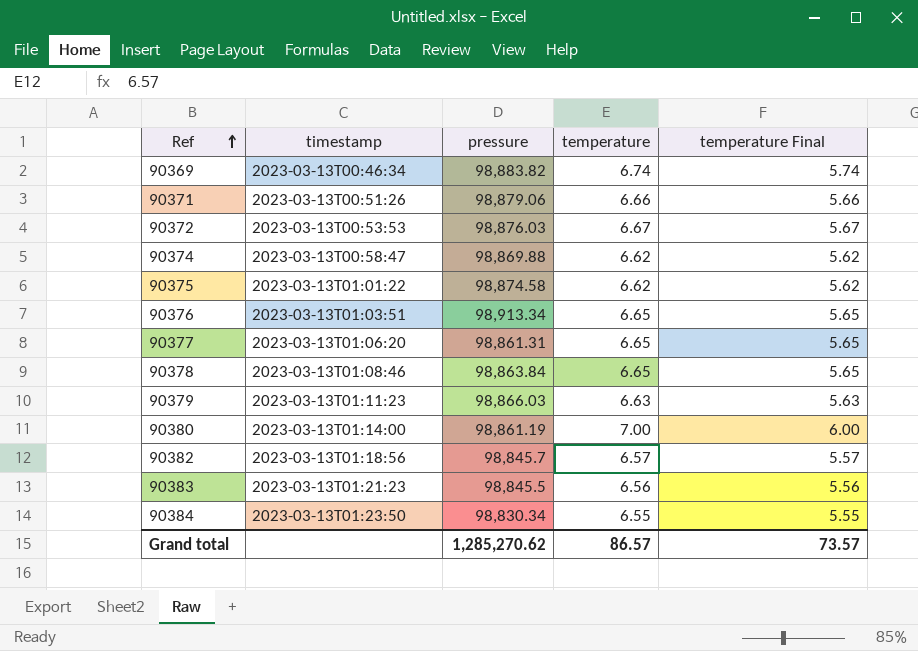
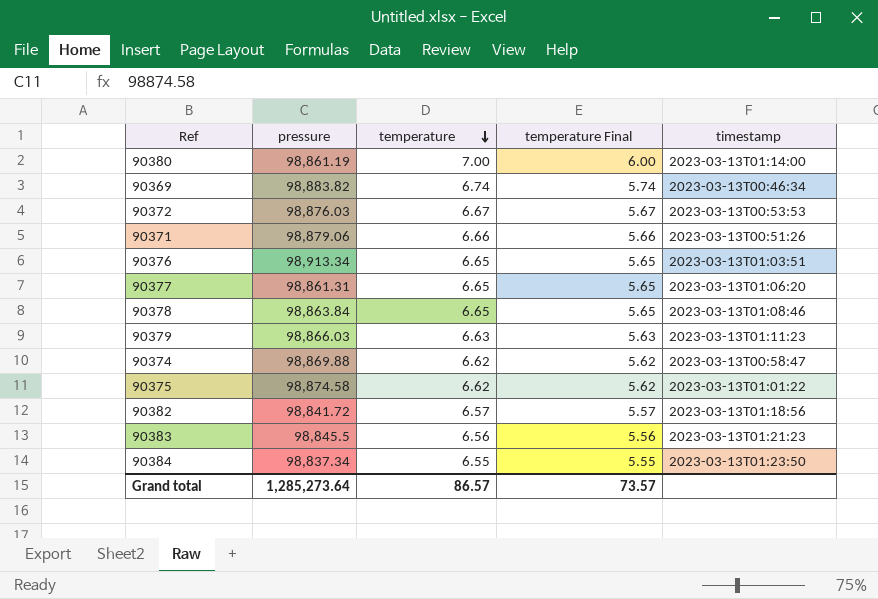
row order: Ref ascending -> temperature descending
column timestamp | position: 2 -> 5
90382 | pressure: 98,845.7 -> 98,841.72
90384 | pressure: 98,830.34 -> 98,837.34
Grand total | pressure: 1,285,270.62 -> 1,285,273.64

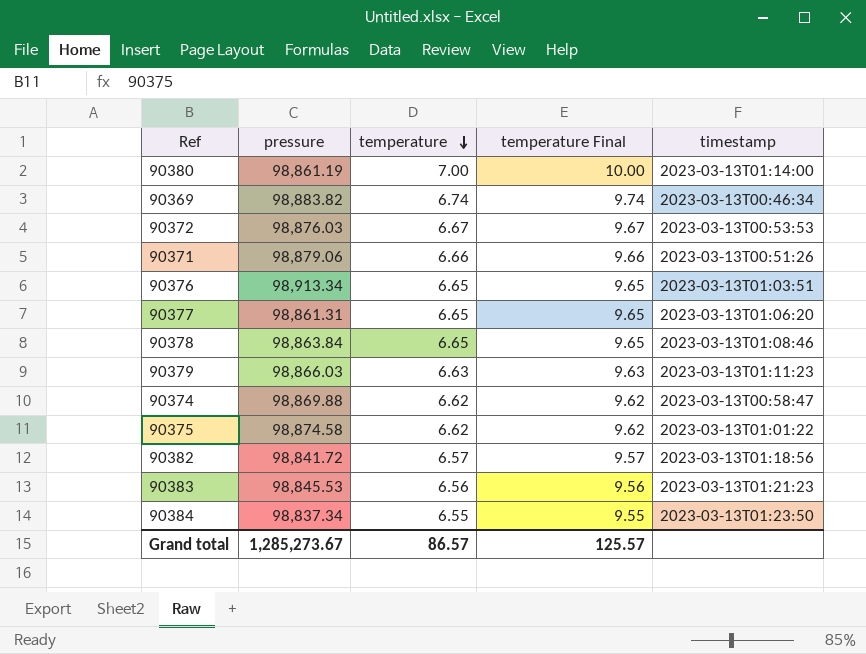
column temperature Final | formula: [temperature] - 1 -> [temperature] + 3
90383 | pressure: 98,845.5 -> 98,845.53
Grand total | pressure: 1,285,273.64 -> 1,285,273.67
Grand total | temperature Final: 73.57 -> 125.57

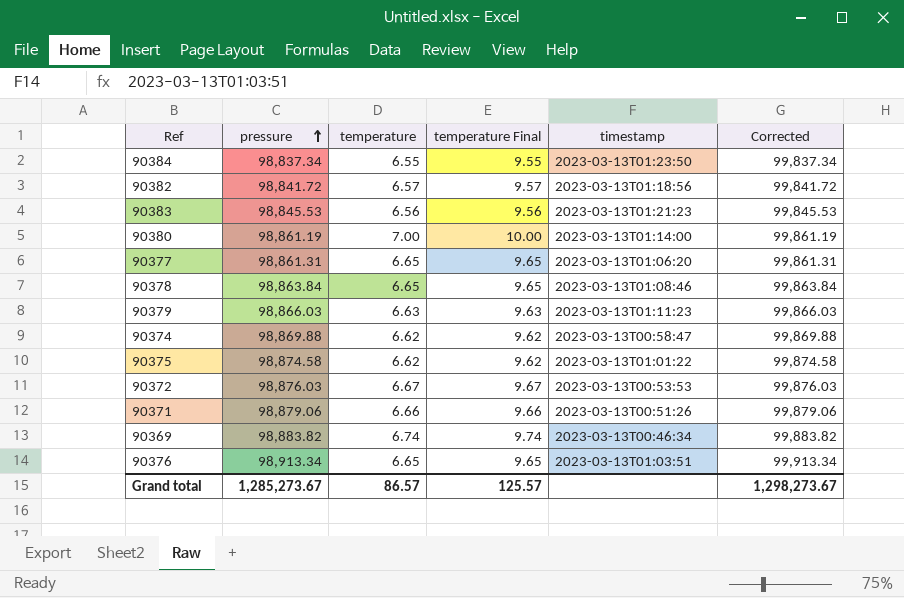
row order: temperature descending -> pressure ascending
column Corrected | formula: none -> [pressure] + 1000

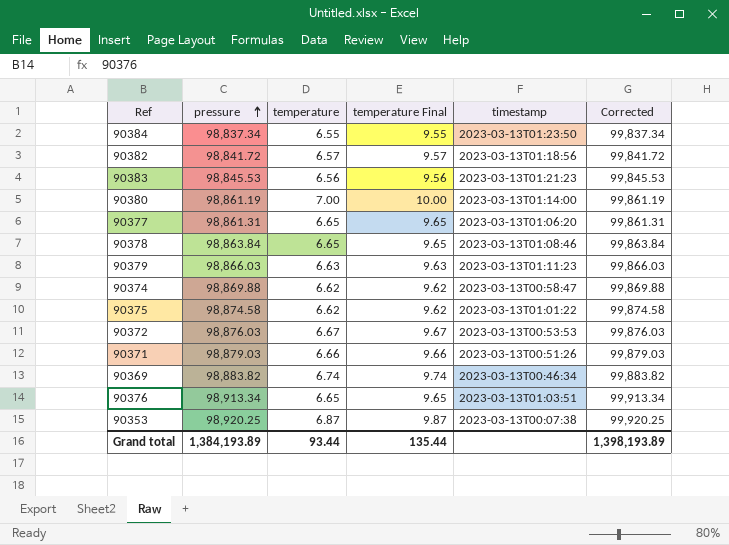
90371 | pressure: 98,879.06 -> 98,879.03
90371 | Corrected: 99,879.06 -> 99,879.03
row 90353: none -> 98,920.25 | 6.87 | 9.87 | 2023-03-13T00:07:38 | 99,920.25
Grand total | pressure: 1,285,273.67 -> 1,384,193.89
Grand total | temperature: 86.57 -> 93.44
Grand total | temperature Final: 125.57 -> 135.44
Grand total | Corrected: 1,298,273.67 -> 1,398,193.89

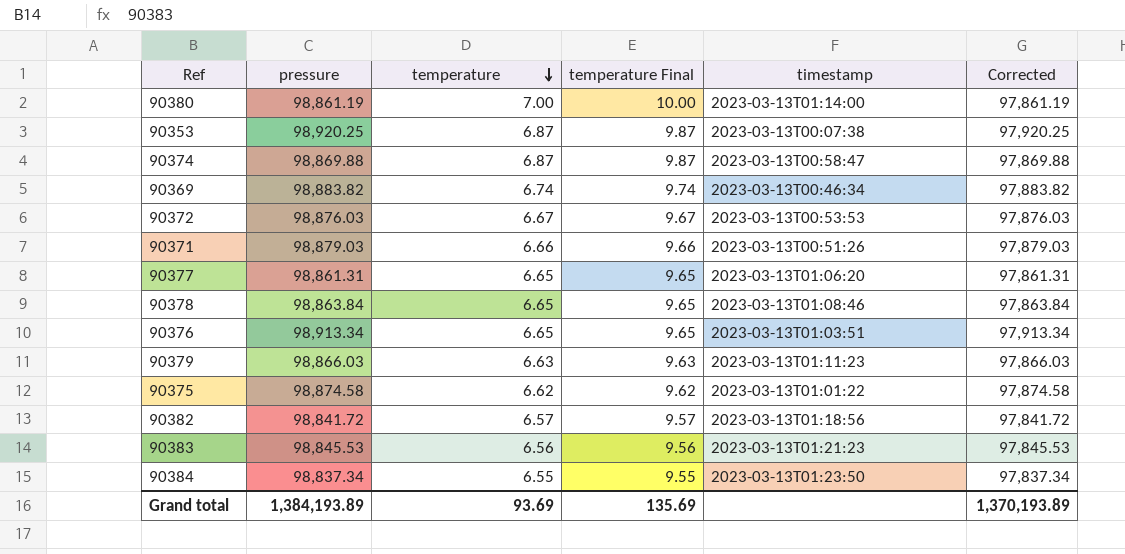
row order: pressure ascending -> temperature descending
column Corrected | formula: [pressure] + 1000 -> [pressure] - 1000
90374 | temperature: 6.62 -> 6.87
90374 | temperature Final: 9.62 -> 9.87
Grand total | temperature: 93.44 -> 93.69
Grand total | temperature Final: 135.44 -> 135.69
Grand total | Corrected: 1,398,193.89 -> 1,370,193.89

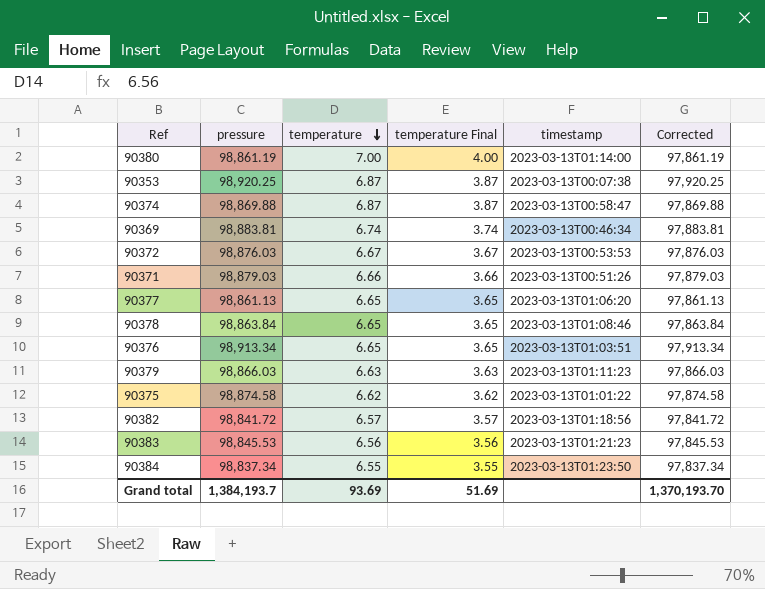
column temperature Final | formula: [temperature] + 3 -> [temperature] - 3
90369 | pressure: 98,883.82 -> 98,883.81
90369 | Corrected: 97,883.82 -> 97,883.81
90377 | pressure: 98,861.31 -> 98,861.13
90377 | Corrected: 97,861.31 -> 97,861.13
Grand total | pressure: 1,384,193.89 -> 1,384,193.7
Grand total | temperature Final: 135.69 -> 51.69
Grand total | Corrected: 1,370,193.89 -> 1,370,193.70

